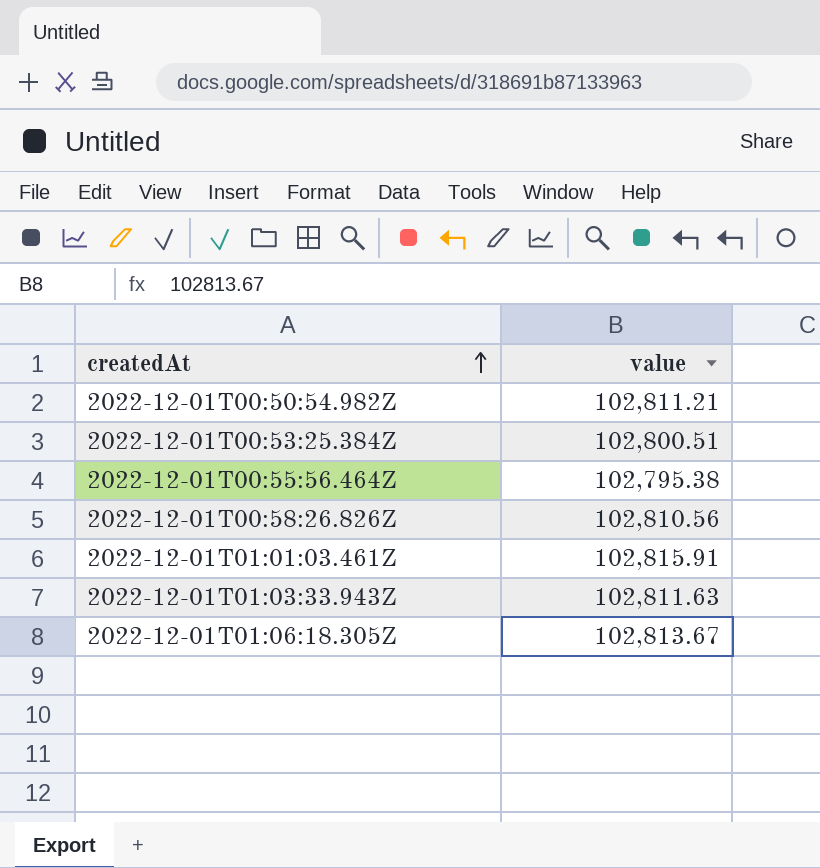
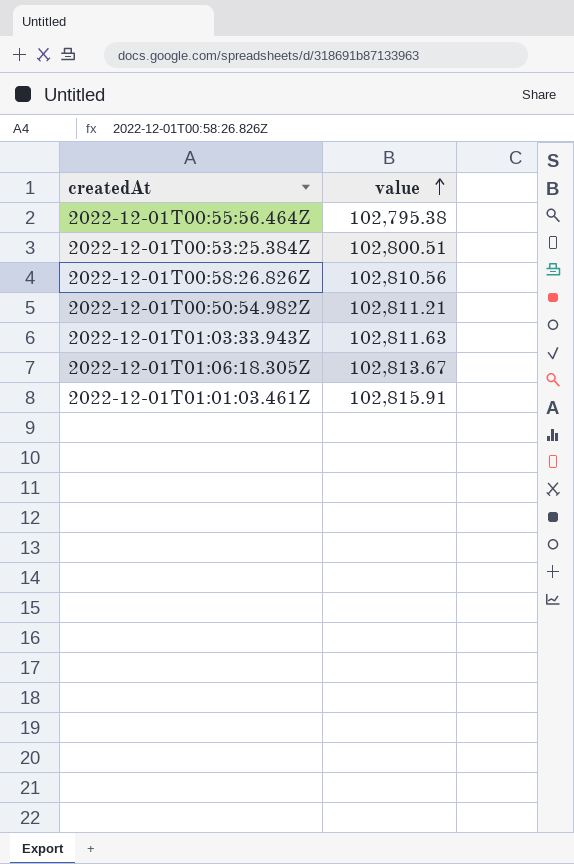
row order: createdAt ascending -> value ascending

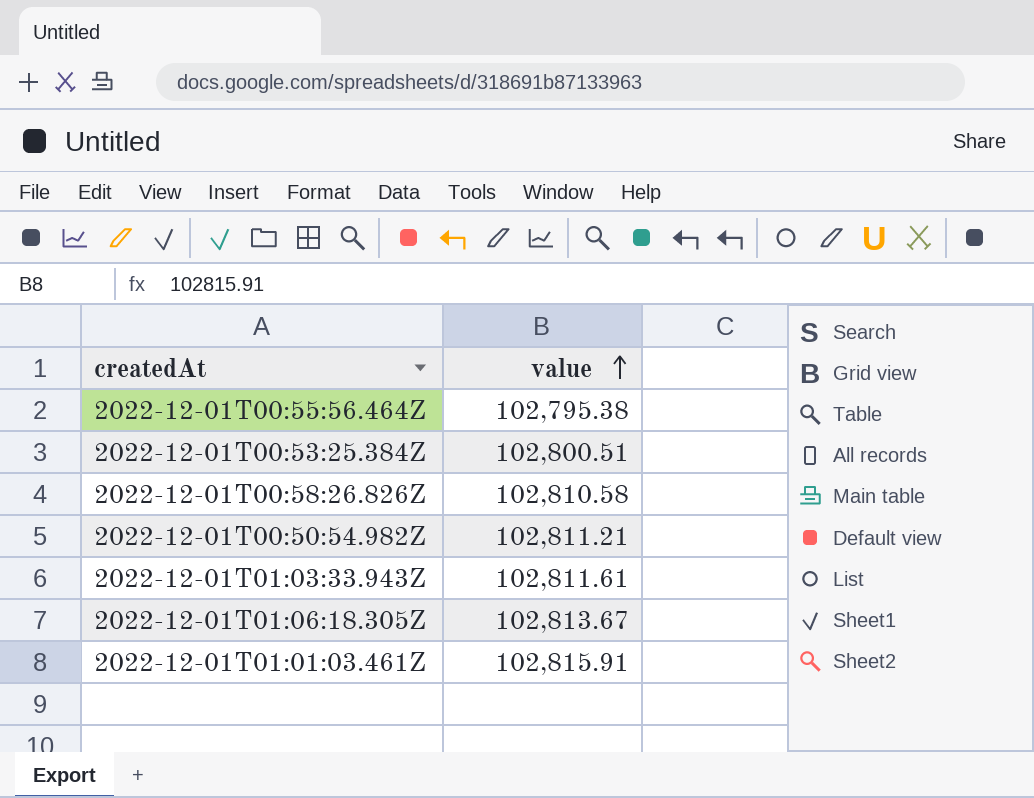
2022-12-01T00:58:26.826Z | value: 102,810.56 -> 102,810.58
2022-12-01T01:03:33.943Z | value: 102,811.63 -> 102,811.61

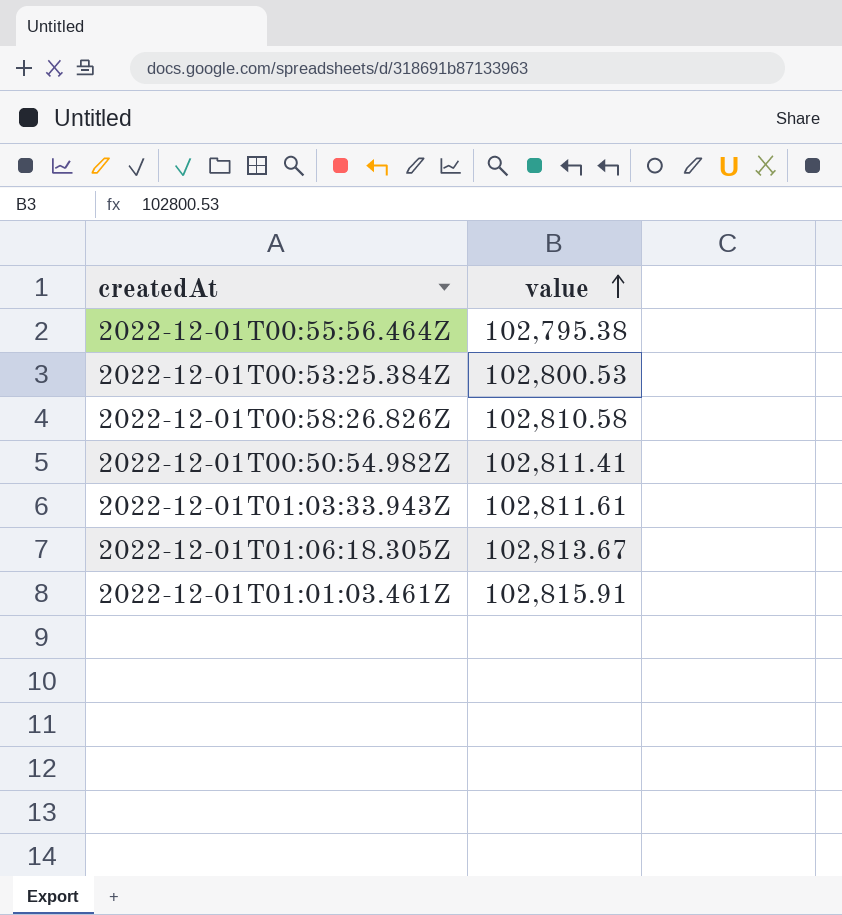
2022-12-01T00:53:25.384Z | value: 102,800.51 -> 102,800.53
2022-12-01T00:50:54.982Z | value: 102,811.21 -> 102,811.41

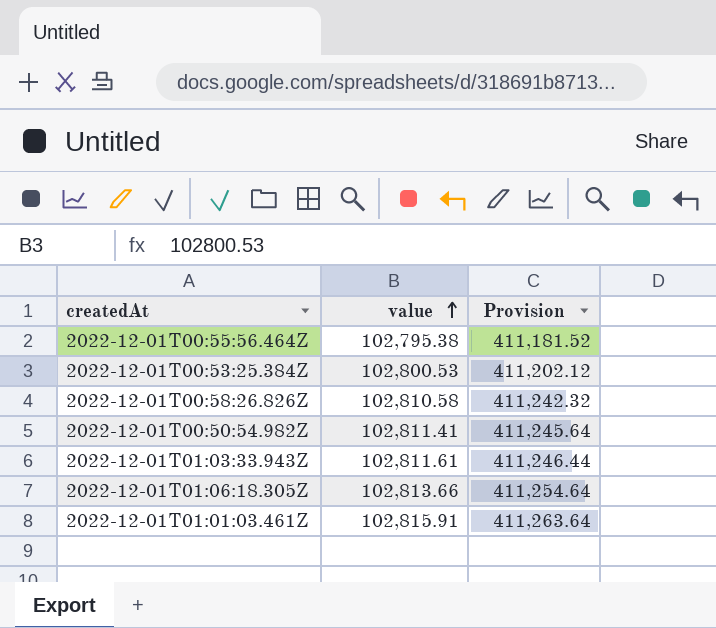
column Provision | formula: none -> [value] * 4
2022-12-01T01:06:18.305Z | value: 102,813.67 -> 102,813.66

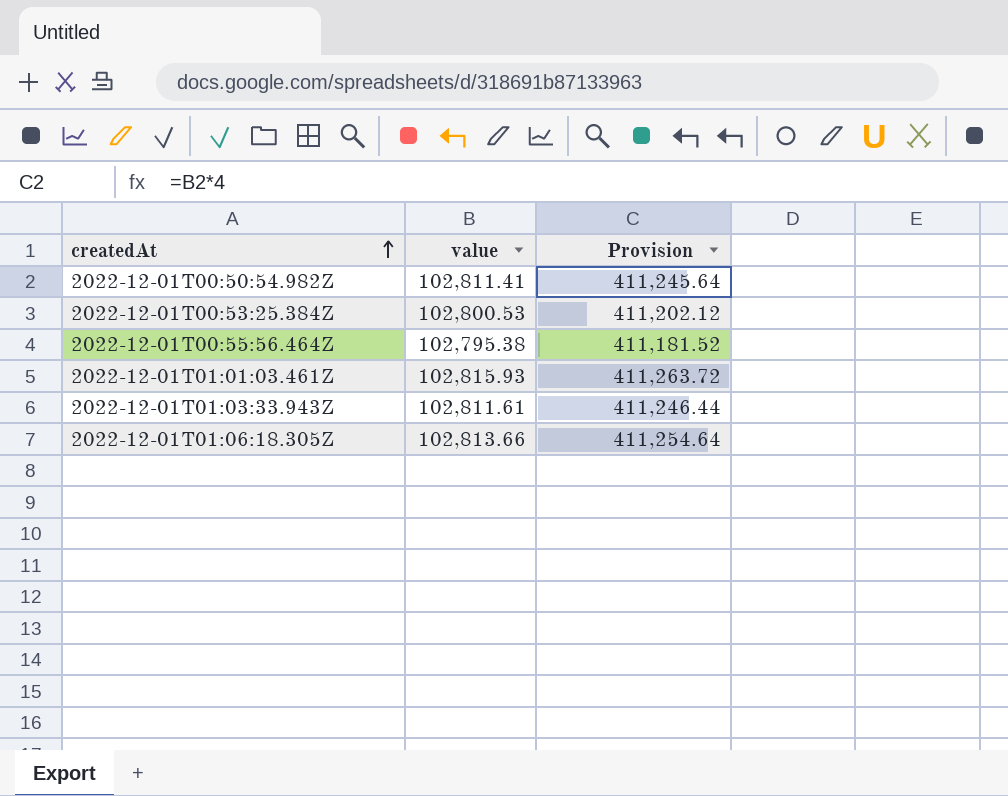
row order: value ascending -> createdAt ascending
row 2022-12-01T00:58:26.826Z: 102,810.58 | 411,242.32 -> none
2022-12-01T01:01:03.461Z | value: 102,815.91 -> 102,815.93
2022-12-01T01:01:03.461Z | Provision: 411,263.64 -> 411,263.72

